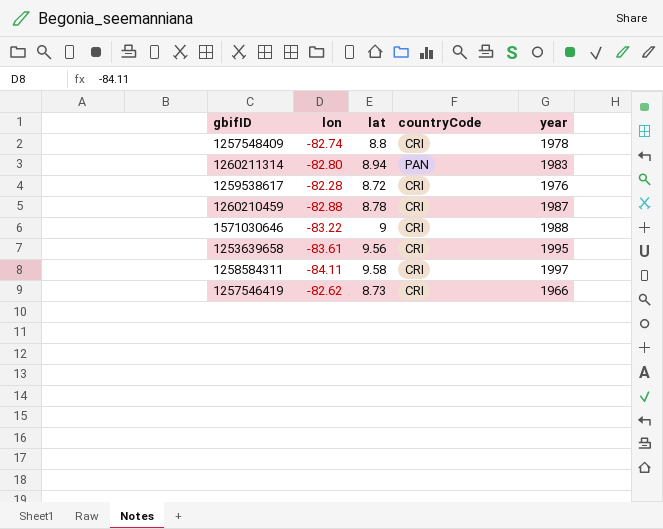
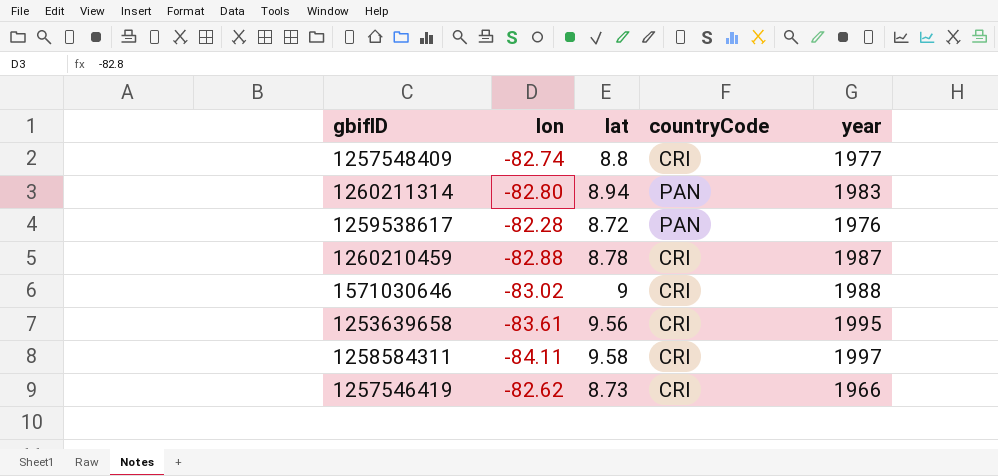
1257548409 | year: 1978 -> 1977
1259538617 | countryCode: CRI -> PAN
1571030646 | lon: -83.22 -> -83.02

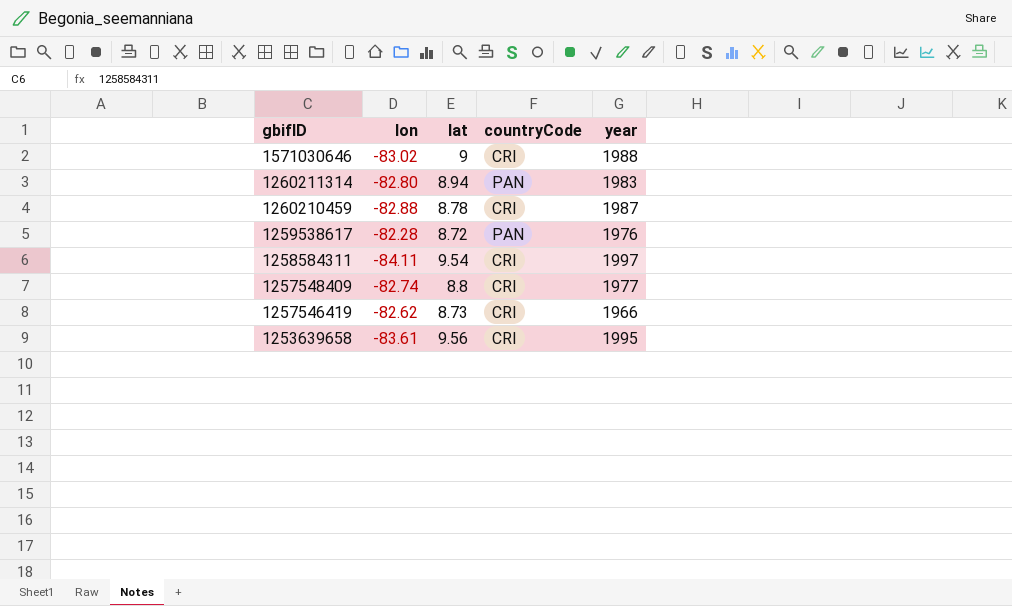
row order: none -> gbifID descending
1258584311 | lat: 9.58 -> 9.54

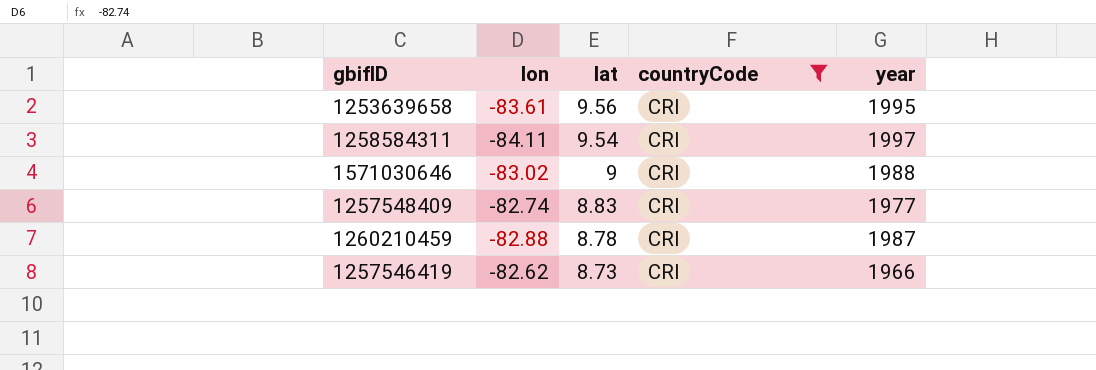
filter: none -> countryCode = CRI
row order: gbifID descending -> lat descending
1257548409 | lat: 8.8 -> 8.83

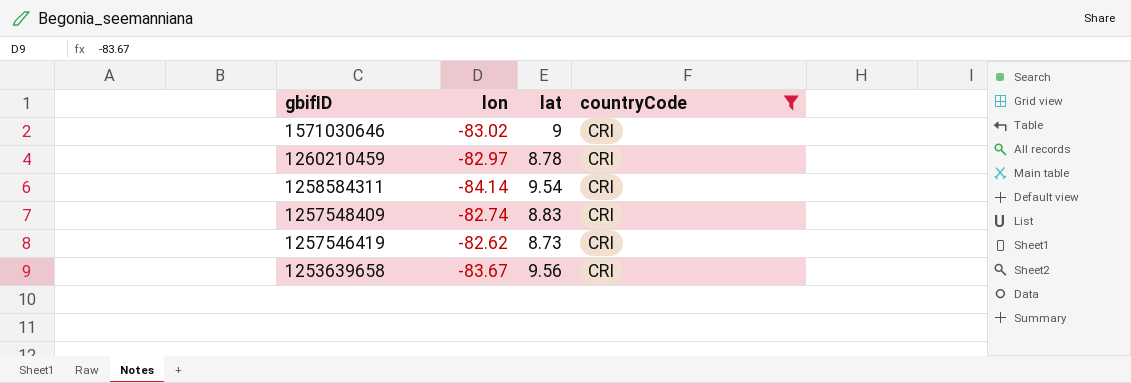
row order: lat descending -> gbifID descending
column year | position: 5 -> none
1260210459 | lon: -82.88 -> -82.97
1258584311 | lon: -84.11 -> -84.14
1253639658 | lon: -83.61 -> -83.67

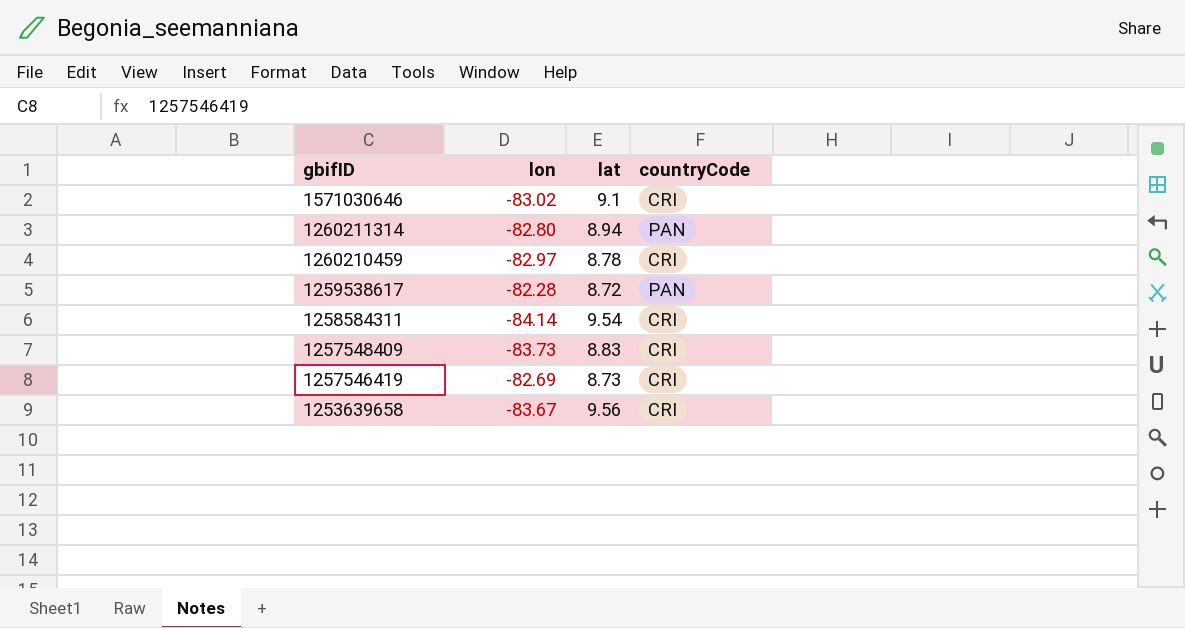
filter: countryCode = CRI -> none
1571030646 | lat: 9 -> 9.1
1257548409 | lon: -82.74 -> -83.73
1257546419 | lon: -82.62 -> -82.69

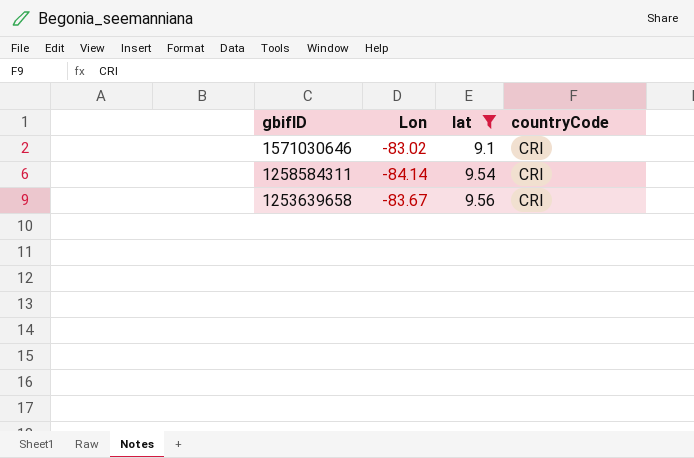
filter: none -> lat >= 9.1
column name: lon -> Lon

